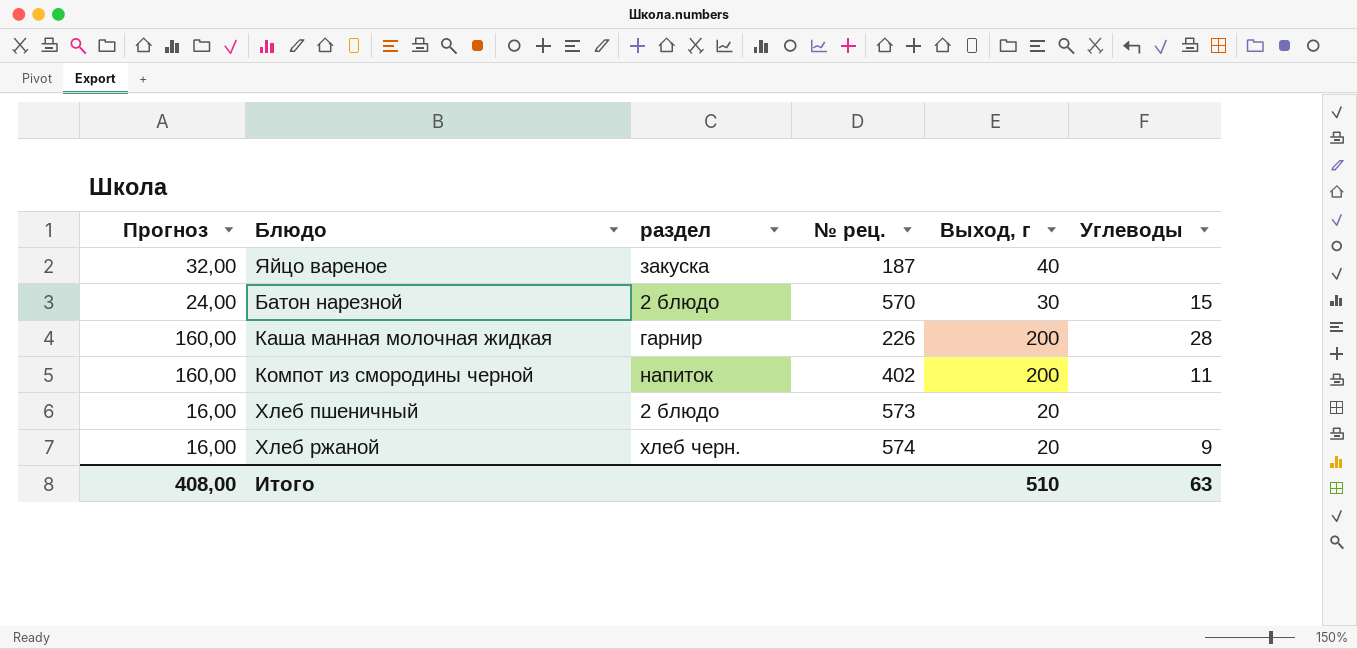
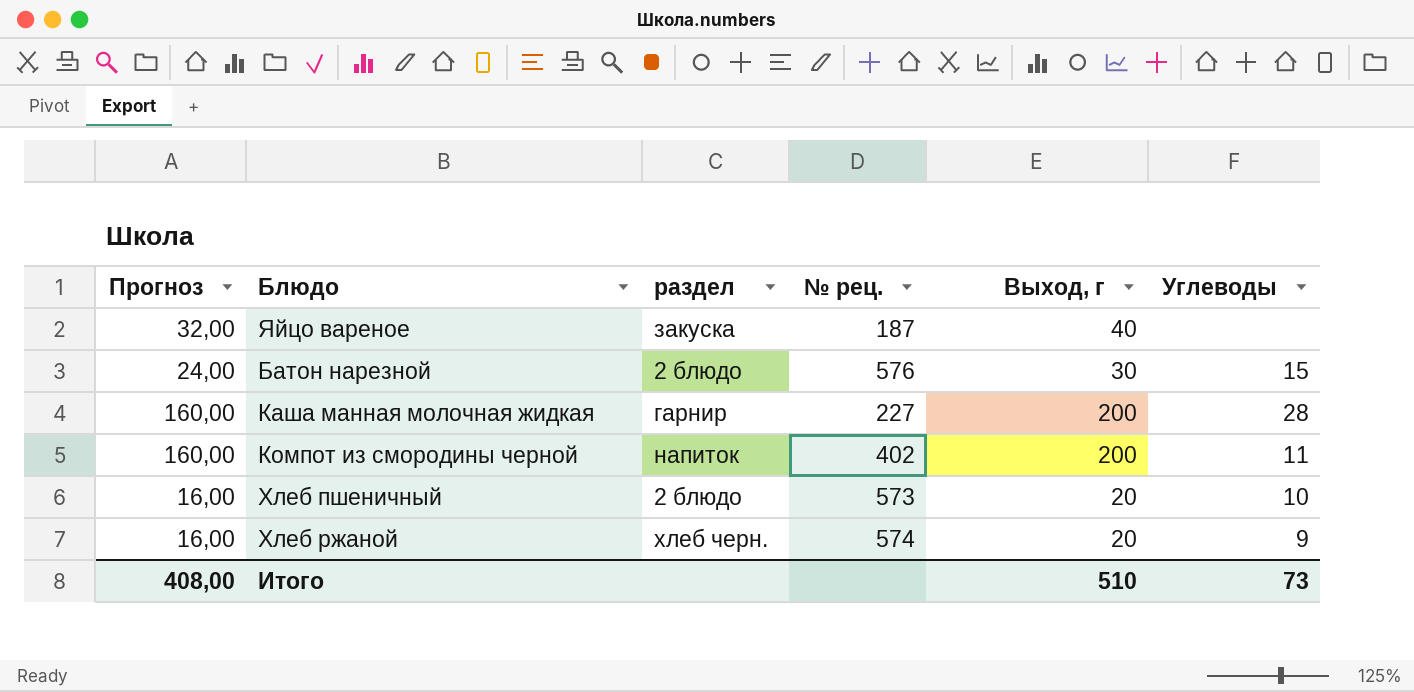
Батон нарезной | № рец.: 570 -> 576
Каша манная молочная жидкая | № рец.: 226 -> 227
Хлеб пшеничный | Углеводы: none -> 10
Итого | Углеводы: 63 -> 73

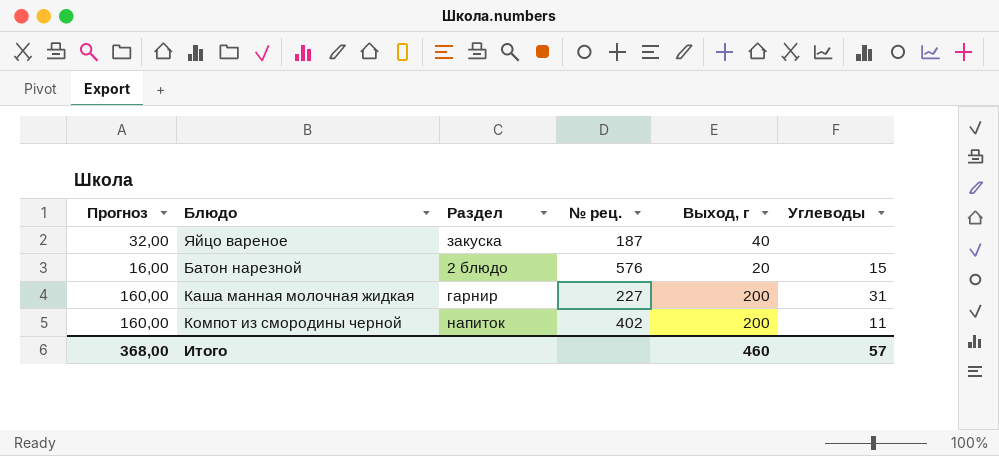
column name: раздел -> Раздел
row Хлеб пшеничный: 16,00 | 2 блюдо | 573 | 20 | 10 -> none
row Хлеб ржаной: 16,00 | хлеб черн. | 574 | 20 | 9 -> none
Батон нарезной | Прогноз: 24,00 -> 16,00
Батон нарезной | Выход, г: 30 -> 20
Каша манная молочная жидкая | Углеводы: 28 -> 31
Итого | Прогноз: 408,00 -> 368,00
Итого | Выход, г: 510 -> 460
Итого | Углеводы: 73 -> 57

